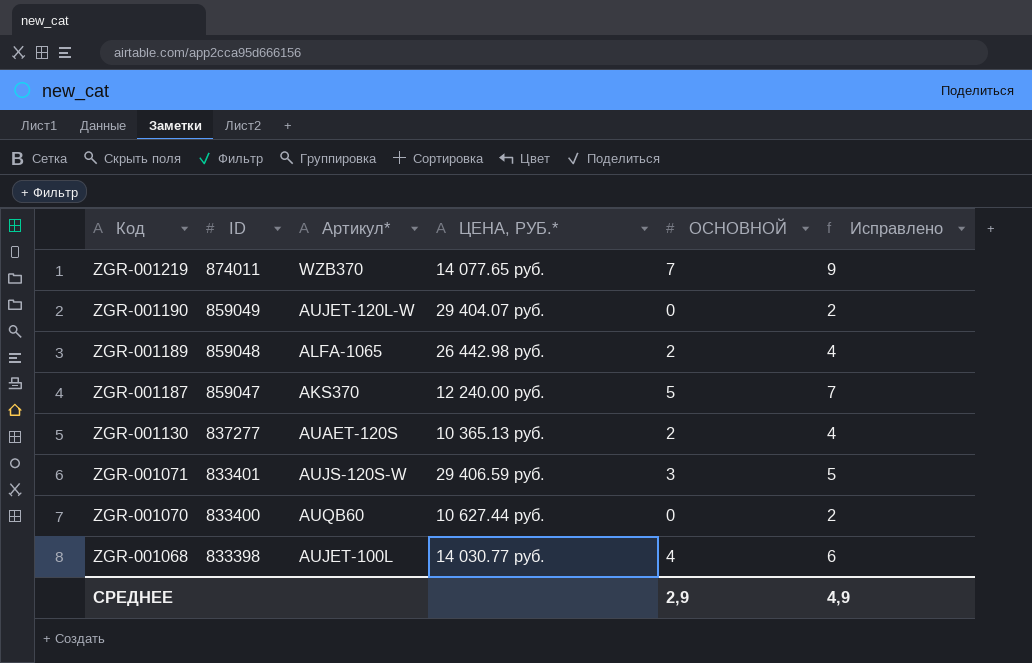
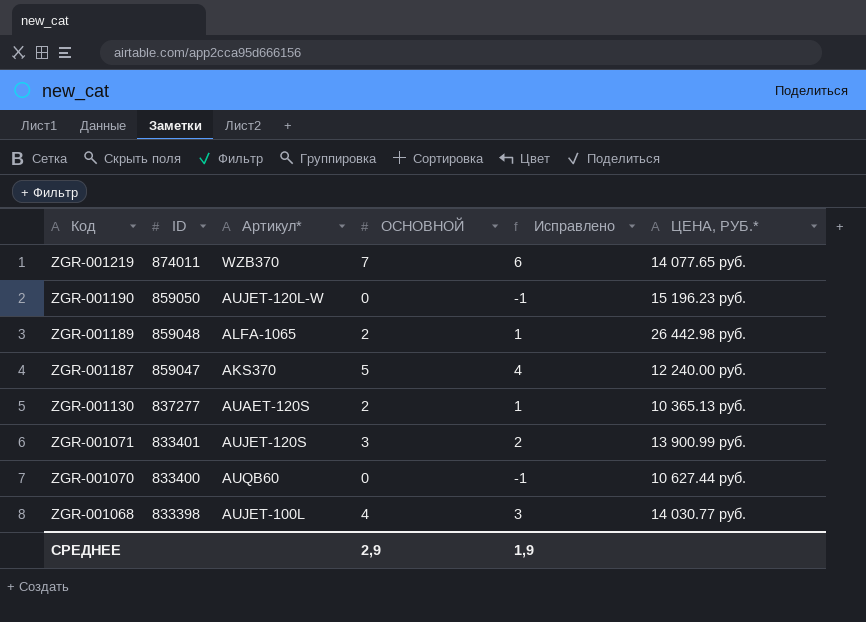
column Исправлено | formula: [ОСНОВНОЙ] + 2 -> [ОСНОВНОЙ] - 1
column ЦЕНА, РУБ.* | position: 4 -> 6
ZGR-001190 | ID: 859049 -> 859050
ZGR-001190 | ЦЕНА, РУБ.*: 29 404.07 руб. -> 15 196.23 руб.
ZGR-001071 | Артикул*: AUJS-120S-W -> AUJET-120S
ZGR-001071 | ЦЕНА, РУБ.*: 29 406.59 руб. -> 13 900.99 руб.
СРЕДНЕЕ | Исправлено: 4,9 -> 1,9

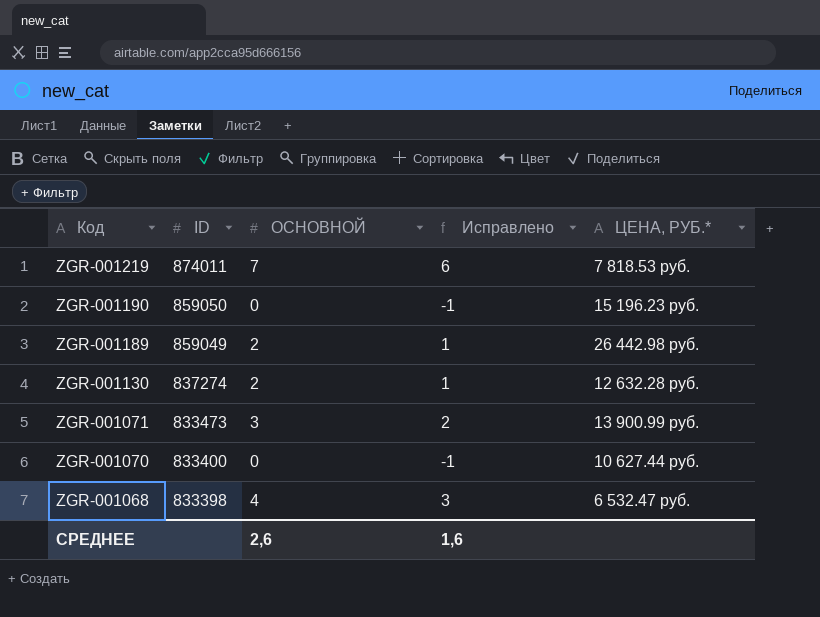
column Артикул* | position: 3 -> none
row ZGR-001187: 859047 | AKS370 | 5 | 4 | 12 240.00 руб. -> none
ZGR-001219 | ЦЕНА, РУБ.*: 14 077.65 руб. -> 7 818.53 руб.
ZGR-001189 | ID: 859048 -> 859049
ZGR-001130 | ID: 837277 -> 837274
ZGR-001130 | ЦЕНА, РУБ.*: 10 365.13 руб. -> 12 632.28 руб.
ZGR-001071 | ID: 833401 -> 833473
ZGR-001068 | ЦЕНА, РУБ.*: 14 030.77 руб. -> 6 532.47 руб.
СРЕДНЕЕ | ОСНОВНОЙ: 2,9 -> 2,6
СРЕДНЕЕ | Исправлено: 1,9 -> 1,6

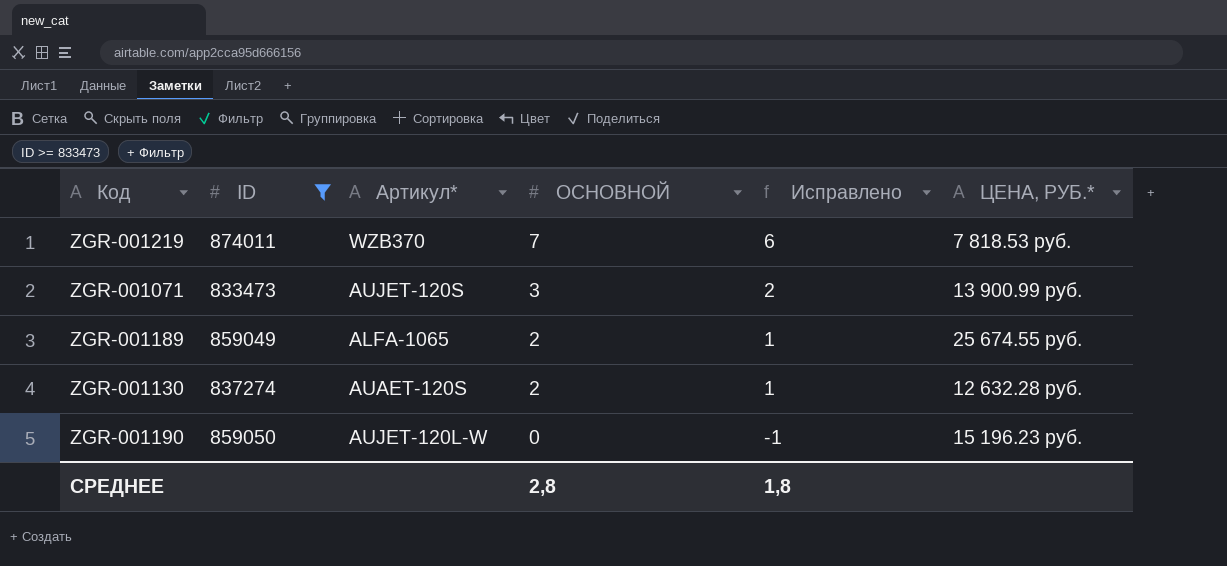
filter: none -> ID >= 833473
row order: Код descending -> ОСНОВНОЙ descending
column Артикул* | position: none -> 3
ZGR-001189 | ЦЕНА, РУБ.*: 26 442.98 руб. -> 25 674.55 руб.
СРЕДНЕЕ | ОСНОВНОЙ: 2,6 -> 2,8
СРЕДНЕЕ | Исправлено: 1,6 -> 1,8

